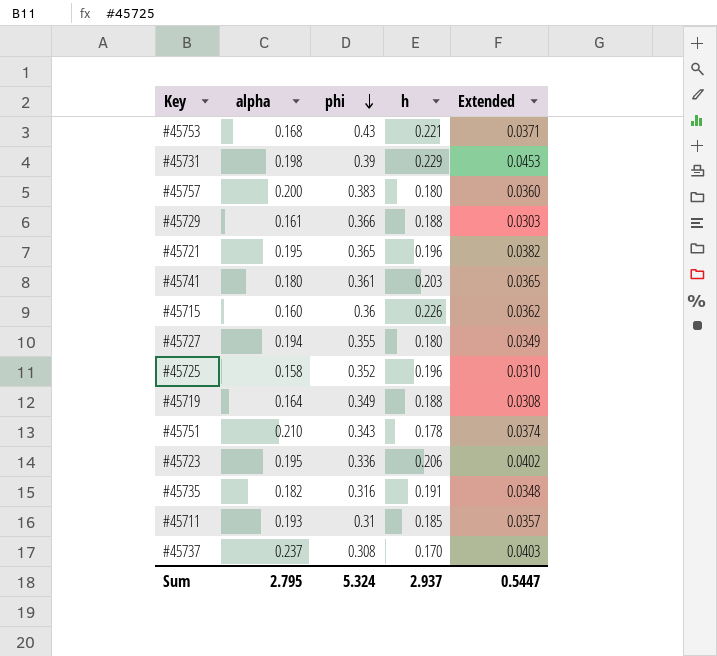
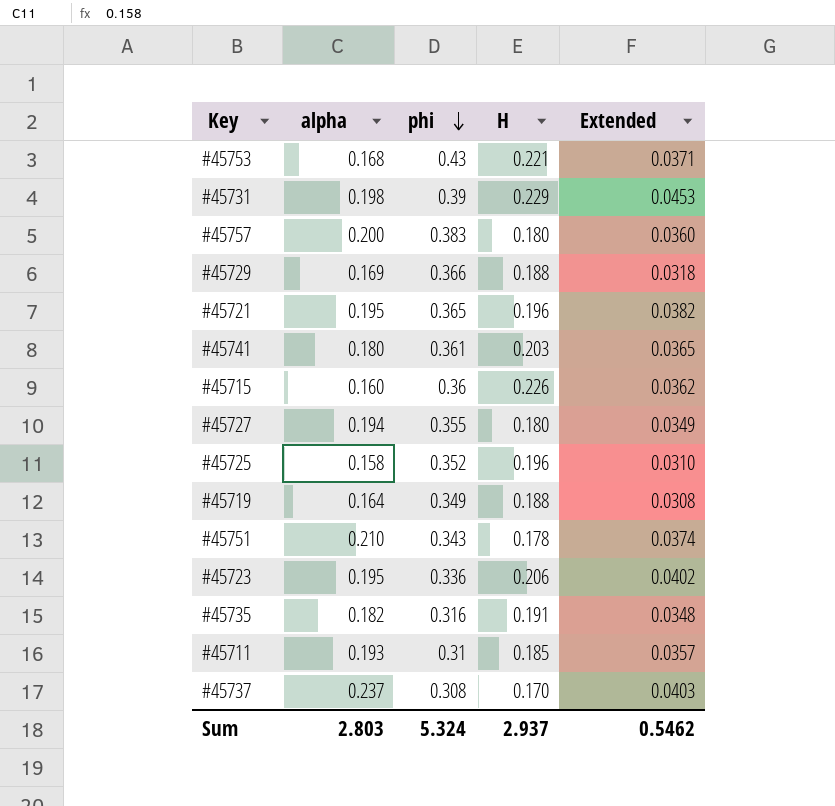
column name: h -> H
#45729 | alpha: 0.161 -> 0.169
#45729 | Extended: 0.0303 -> 0.0318
Sum | alpha: 2.795 -> 2.803
Sum | Extended: 0.5447 -> 0.5462

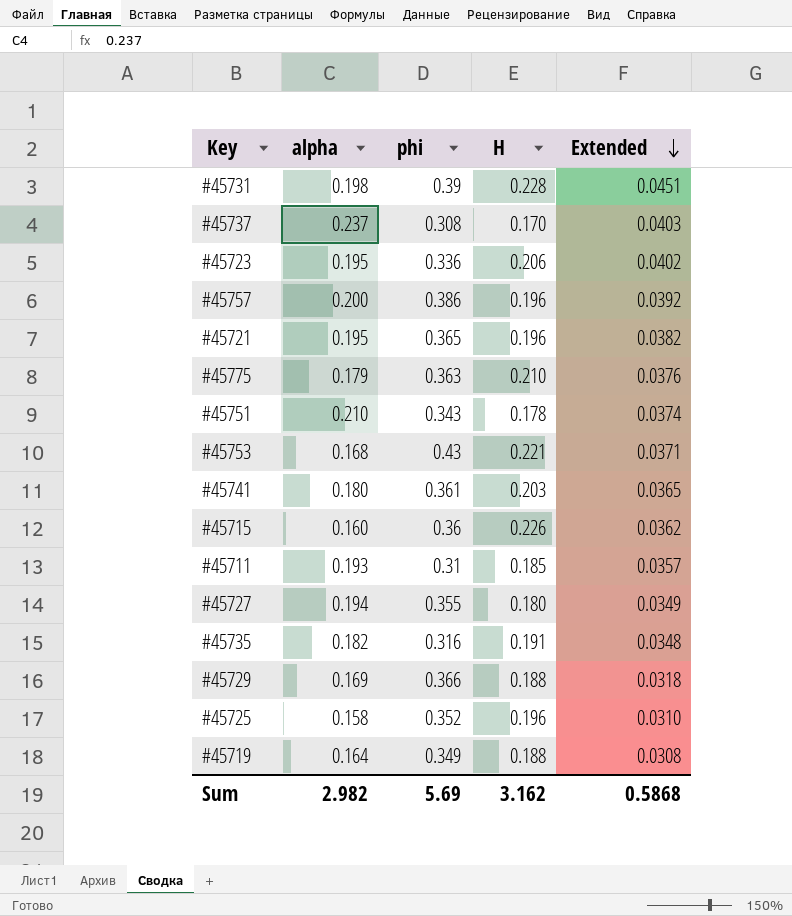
row order: phi descending -> Extended descending
#45731 | H: 0.229 -> 0.228
#45731 | Extended: 0.0453 -> 0.0451
#45757 | phi: 0.383 -> 0.386
#45757 | H: 0.180 -> 0.196
#45757 | Extended: 0.0360 -> 0.0392
row #45775: none -> 0.179 | 0.363 | 0.210 | 0.0376
Sum | alpha: 2.803 -> 2.982
Sum | phi: 5.324 -> 5.69
Sum | H: 2.937 -> 3.162
Sum | Extended: 0.5462 -> 0.5868

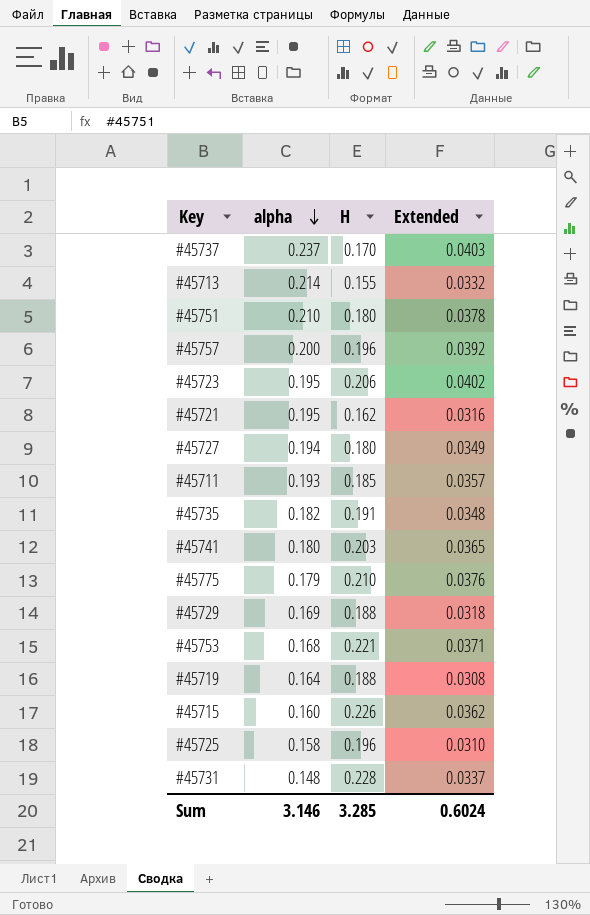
row order: Extended descending -> alpha descending
column phi | position: 3 -> none
row #45713: none -> 0.214 | 0.155 | 0.0332
#45751 | H: 0.178 -> 0.180
#45751 | Extended: 0.0374 -> 0.0378
#45721 | H: 0.196 -> 0.162
#45721 | Extended: 0.0382 -> 0.0316
#45731 | alpha: 0.198 -> 0.148
#45731 | Extended: 0.0451 -> 0.0337
Sum | alpha: 2.982 -> 3.146
Sum | H: 3.162 -> 3.285
Sum | Extended: 0.5868 -> 0.6024

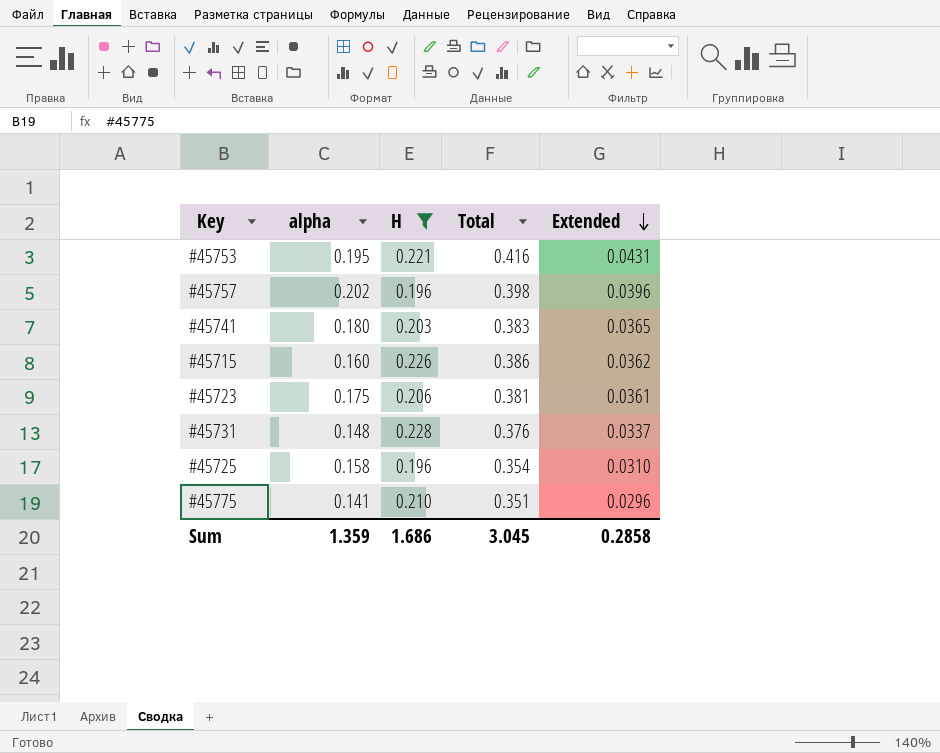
filter: none -> H >= 0.196
row order: alpha descending -> Extended descending
column Total | formula: none -> [alpha] + [H]
#45753 | alpha: 0.168 -> 0.195
#45753 | Extended: 0.0371 -> 0.0431
#45757 | alpha: 0.200 -> 0.202
#45757 | Extended: 0.0392 -> 0.0396
#45723 | alpha: 0.195 -> 0.175
#45723 | Extended: 0.0402 -> 0.0361
#45775 | alpha: 0.179 -> 0.141
#45775 | Extended: 0.0376 -> 0.0296
Sum | alpha: 3.146 -> 1.359
Sum | H: 3.285 -> 1.686
Sum | Extended: 0.6024 -> 0.2858

